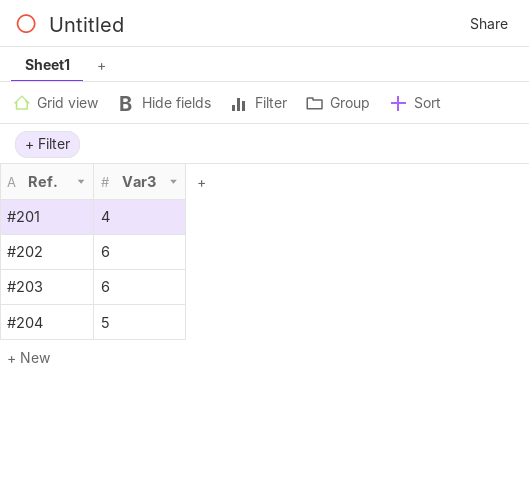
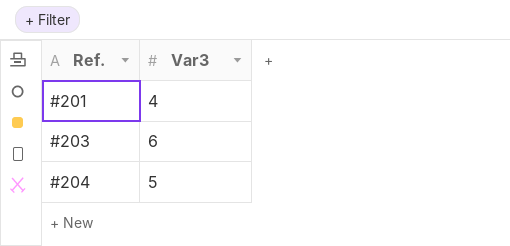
row #202: 6 -> none

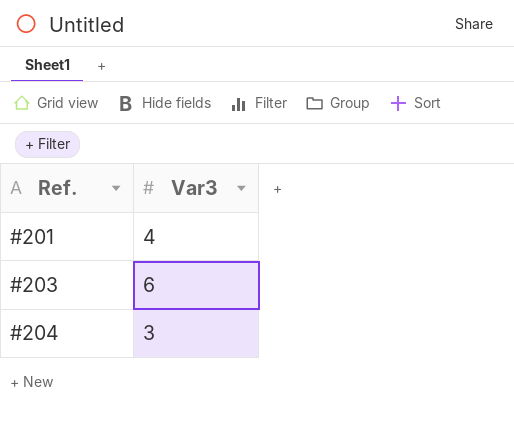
#204 | Var3: 5 -> 3

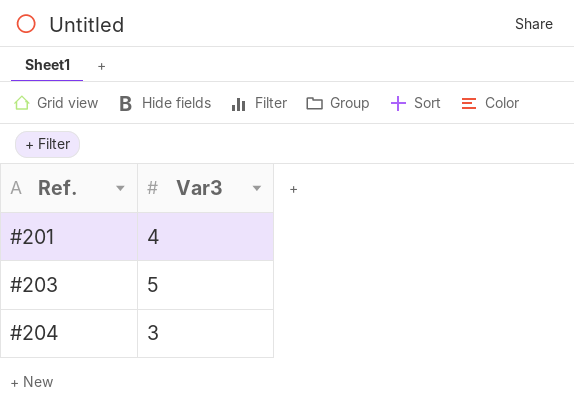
#203 | Var3: 6 -> 5

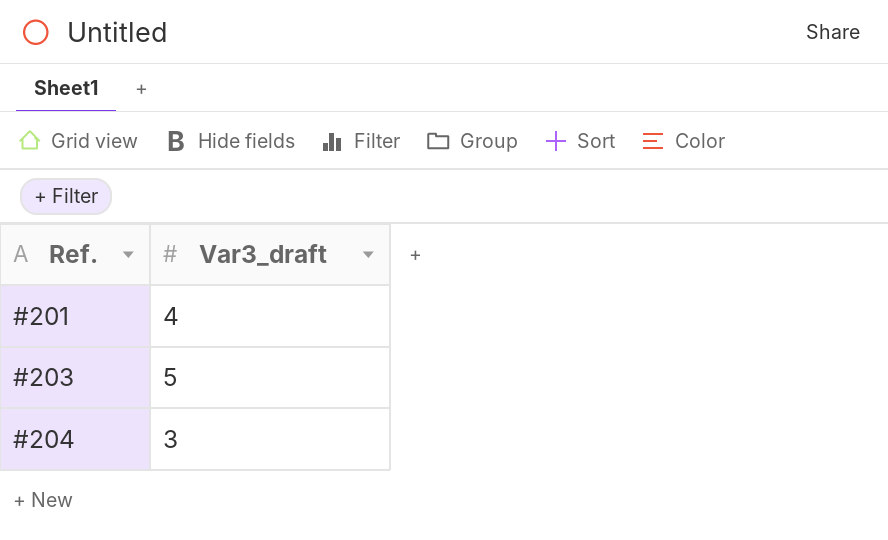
column name: Var3 -> Var3_draft

